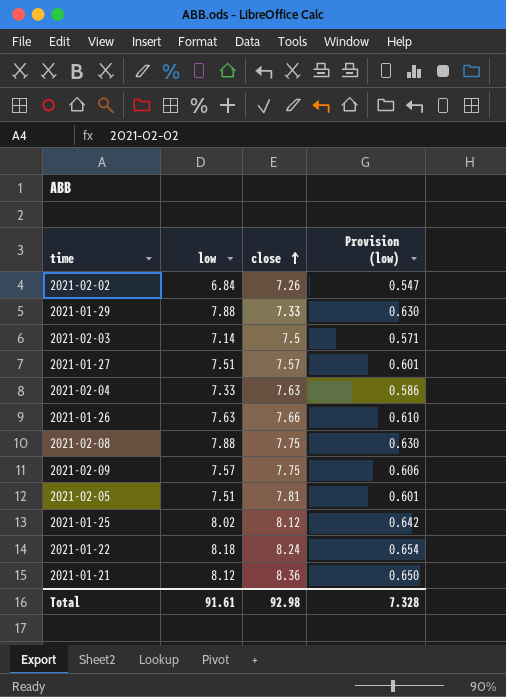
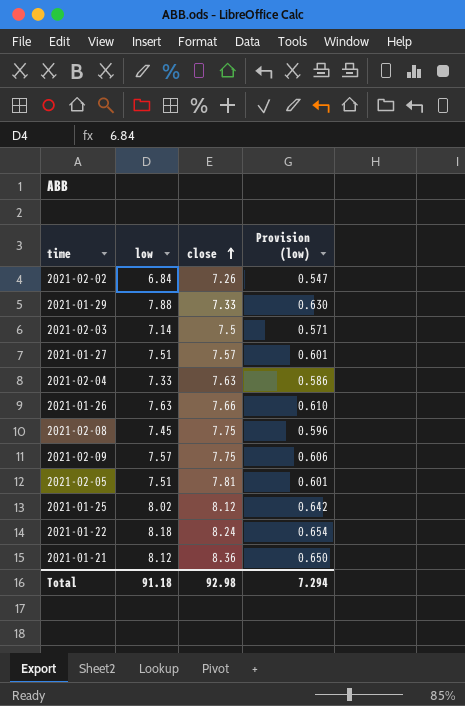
2021-02-08 | low: 7.88 -> 7.45
2021-02-08 | Provision (low): 0.630 -> 0.596
Total | low: 91.61 -> 91.18
Total | Provision (low): 7.328 -> 7.294

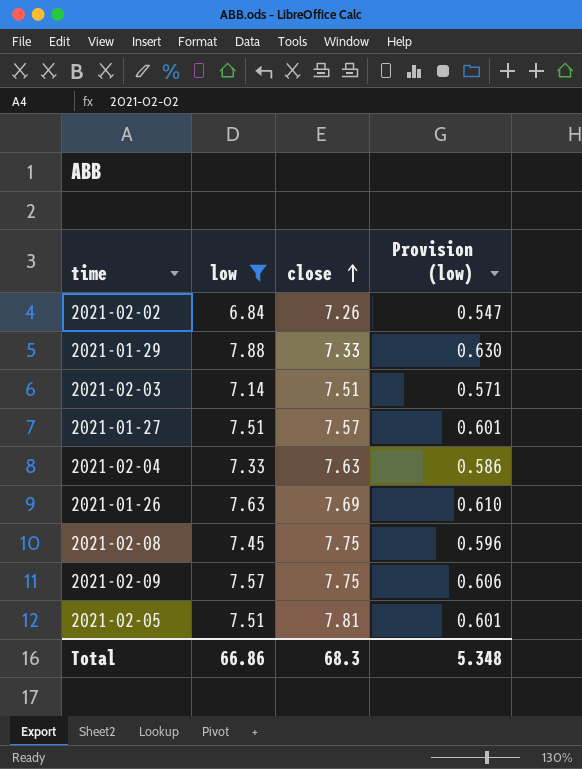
filter: none -> low <= 7.88
2021-02-03 | close: 7.5 -> 7.51
2021-01-26 | close: 7.66 -> 7.69
Total | low: 91.18 -> 66.86
Total | close: 92.98 -> 68.3
Total | Provision (low): 7.294 -> 5.348

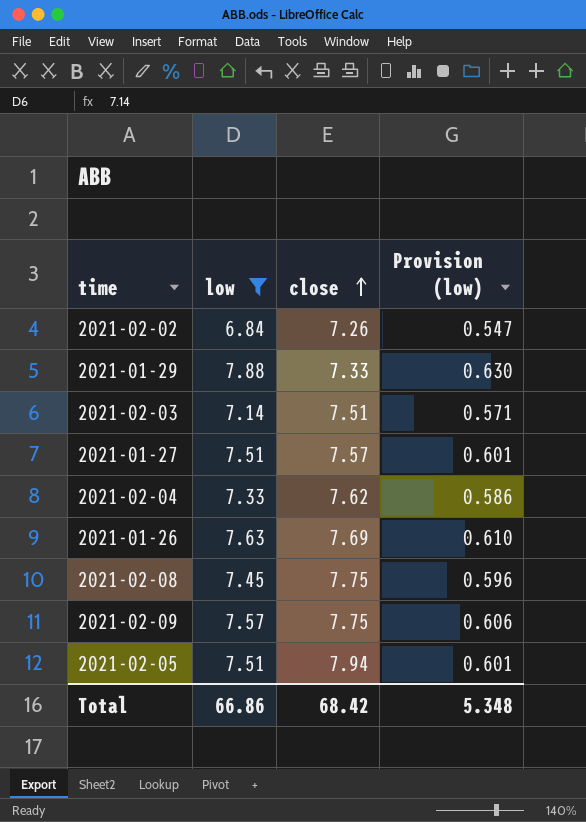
2021-02-04 | close: 7.63 -> 7.62
2021-02-05 | close: 7.81 -> 7.94
Total | close: 68.3 -> 68.42

